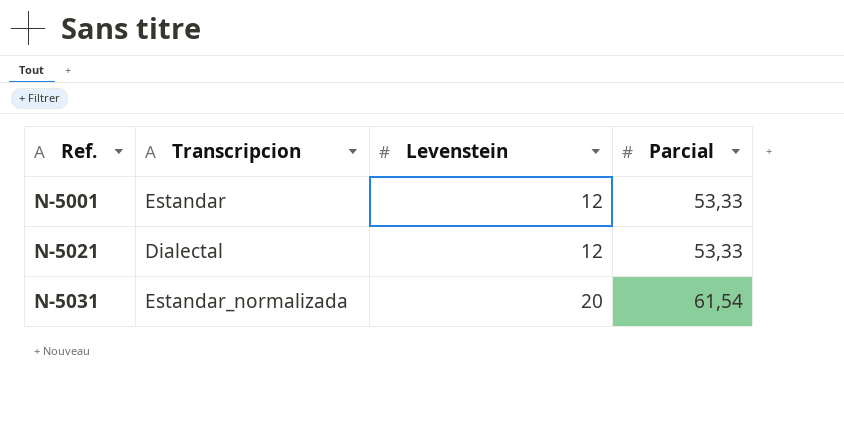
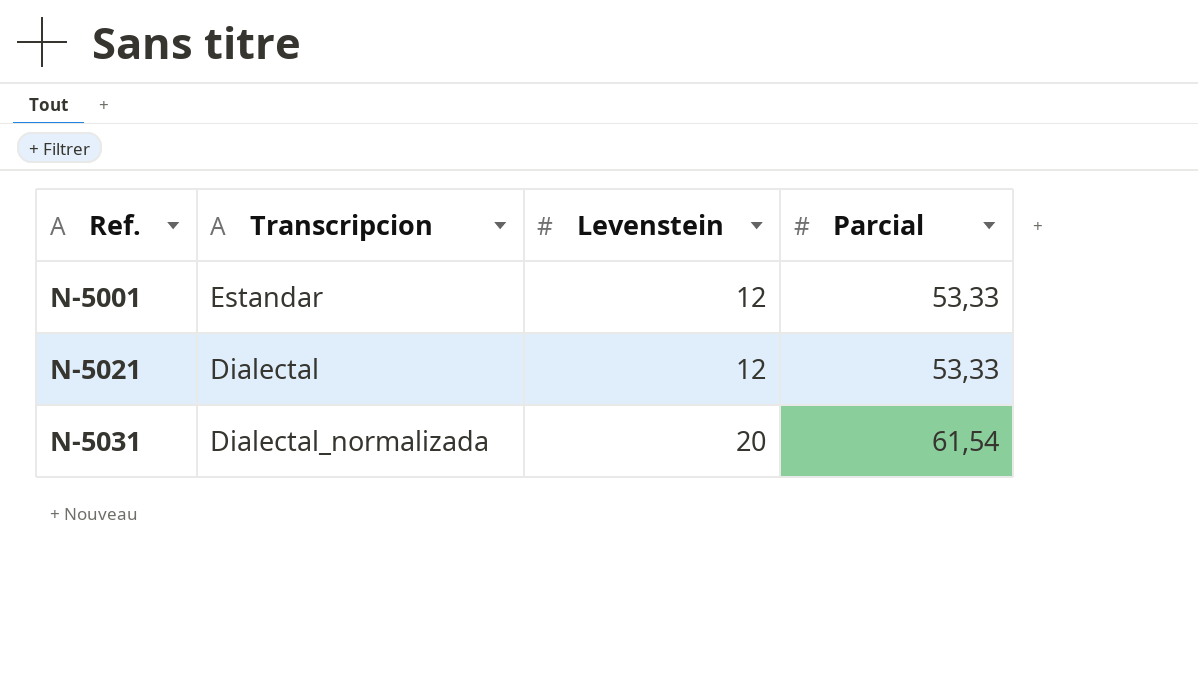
N-5031 | Transcripcion: Estandar_normalizada -> Dialectal_normalizada

